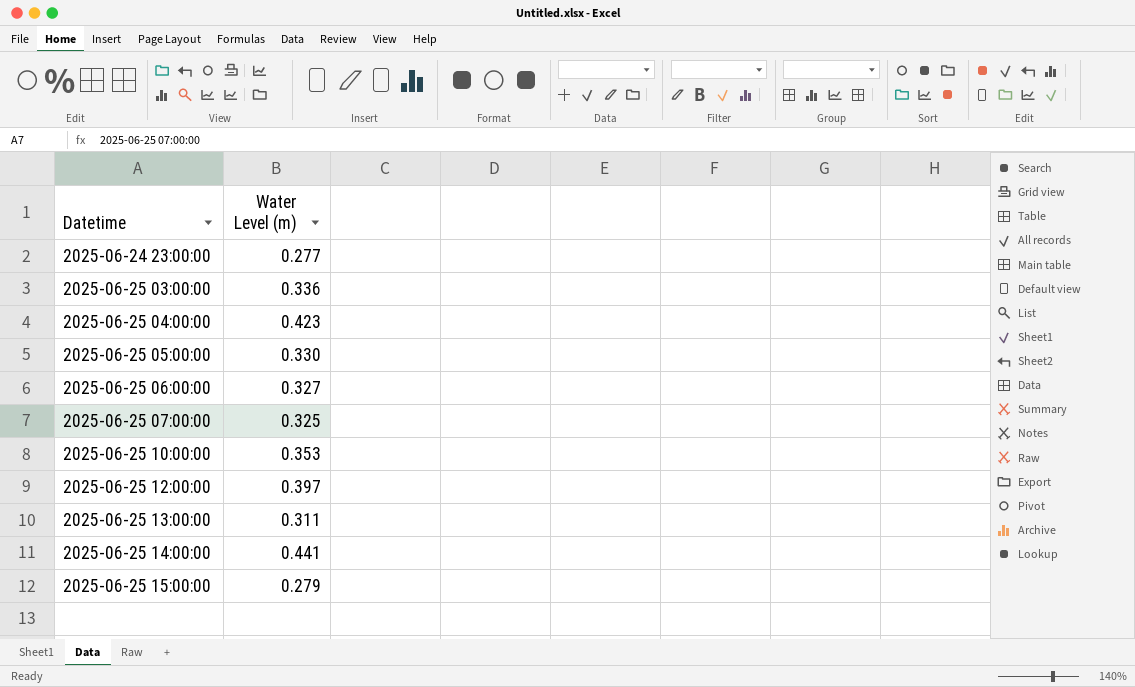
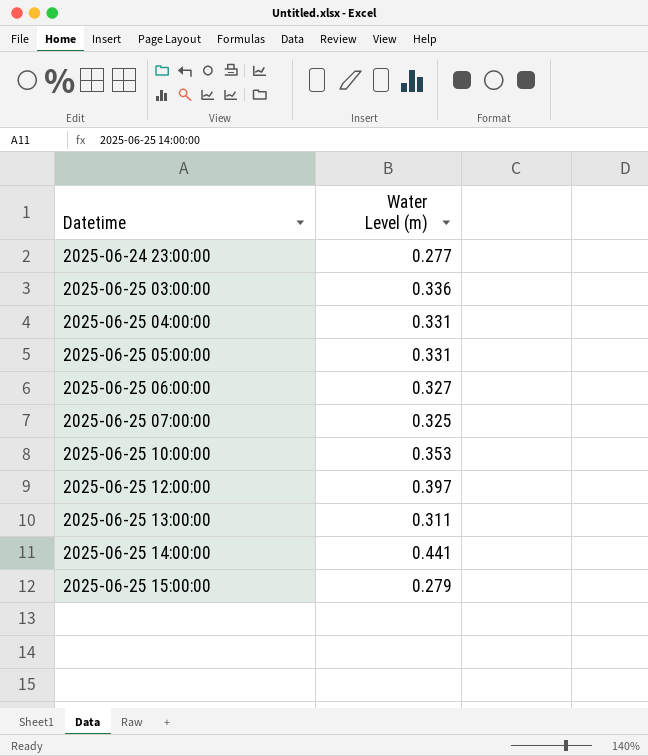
2025-06-25 04:00:00 | Water Level (m): 0.423 -> 0.331
2025-06-25 05:00:00 | Water Level (m): 0.330 -> 0.331

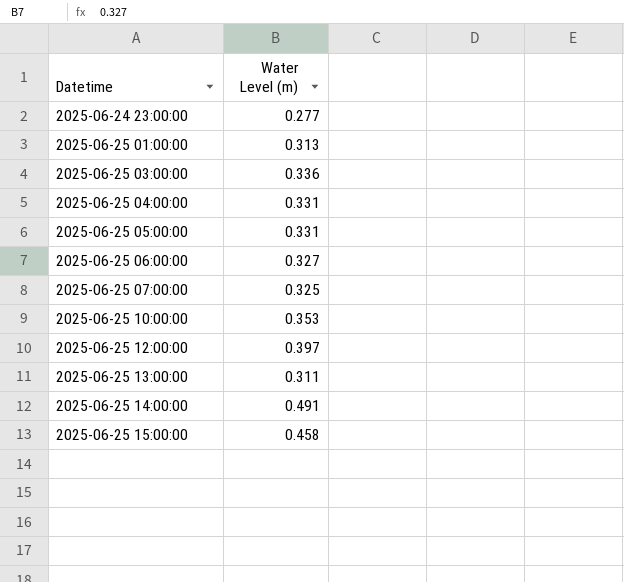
row 2025-06-25 01:00:00: none -> 0.313
2025-06-25 14:00:00 | Water Level (m): 0.441 -> 0.491
2025-06-25 15:00:00 | Water Level (m): 0.279 -> 0.458

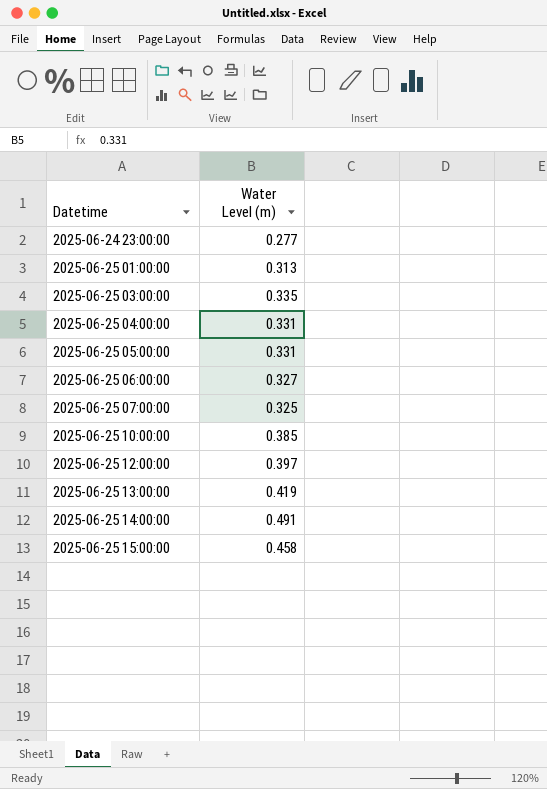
2025-06-25 03:00:00 | Water Level (m): 0.336 -> 0.335
2025-06-25 10:00:00 | Water Level (m): 0.353 -> 0.385
2025-06-25 13:00:00 | Water Level (m): 0.311 -> 0.419

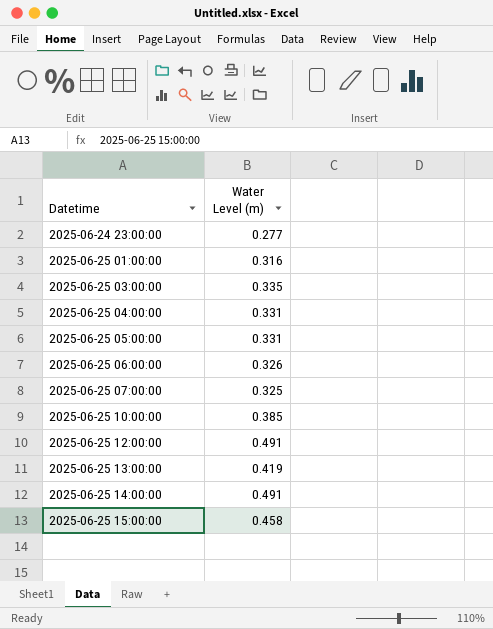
2025-06-25 01:00:00 | Water Level (m): 0.313 -> 0.316
2025-06-25 06:00:00 | Water Level (m): 0.327 -> 0.326
2025-06-25 12:00:00 | Water Level (m): 0.397 -> 0.491

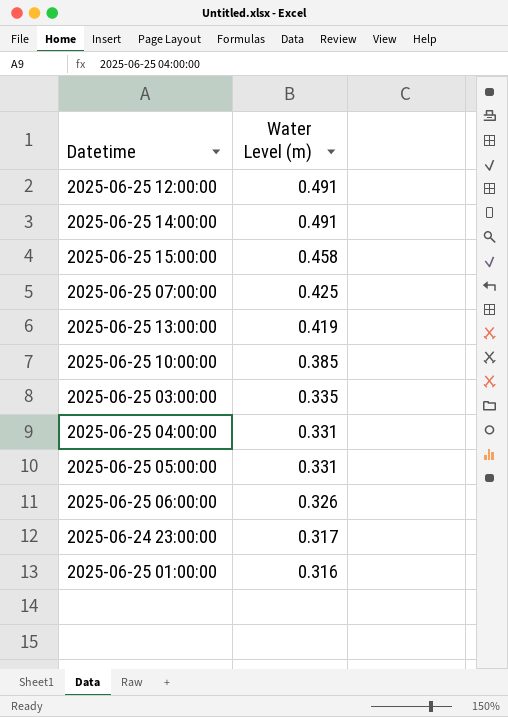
row order: Datetime ascending -> Water Level (m) descending
2025-06-25 07:00:00 | Water Level (m): 0.325 -> 0.425
2025-06-24 23:00:00 | Water Level (m): 0.277 -> 0.317

